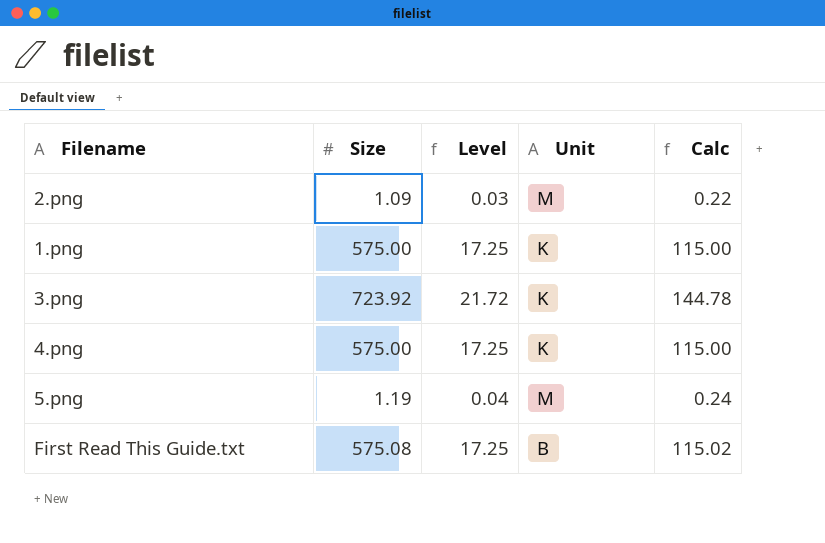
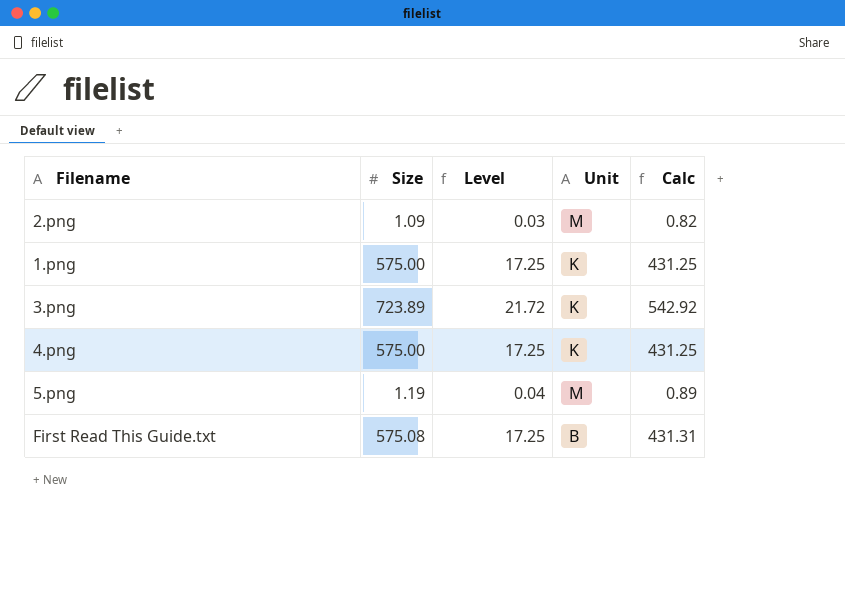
column Calc | formula: [Size] * 0.2 -> [Size] * 0.75
3.png | Size: 723.92 -> 723.89

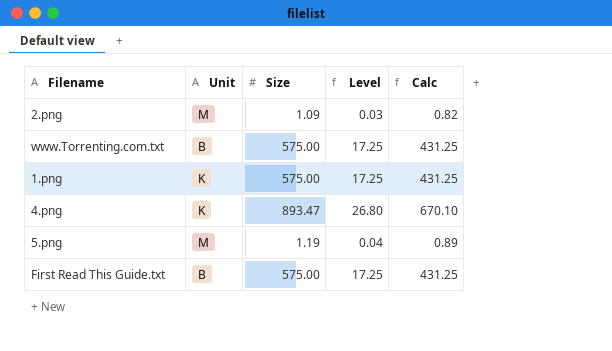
column Unit | position: 4 -> 2
row 3.png: 723.89 | 21.72 | K | 542.92 -> none
row www.Torrenting.com.txt: none -> B | 575.00 | 17.25 | 431.25
4.png | Size: 575.00 -> 893.47
4.png | Level: 17.25 -> 26.80
4.png | Calc: 431.25 -> 670.10
First Read This Guide.txt | Size: 575.08 -> 575.00
First Read This Guide.txt | Calc: 431.31 -> 431.25

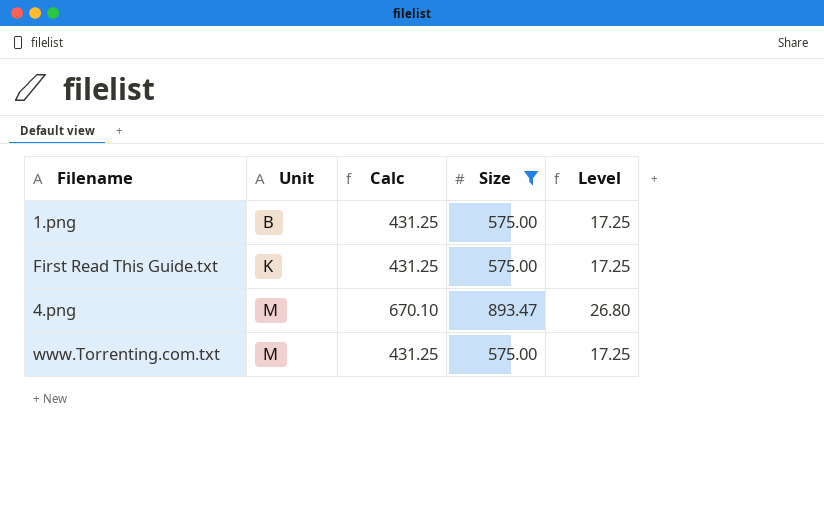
filter: none -> Size >= 575.00
row order: none -> Unit ascending
column Calc | position: 5 -> 3
1.png | Unit: K -> B
First Read This Guide.txt | Unit: B -> K
4.png | Unit: K -> M
www.Torrenting.com.txt | Unit: B -> M

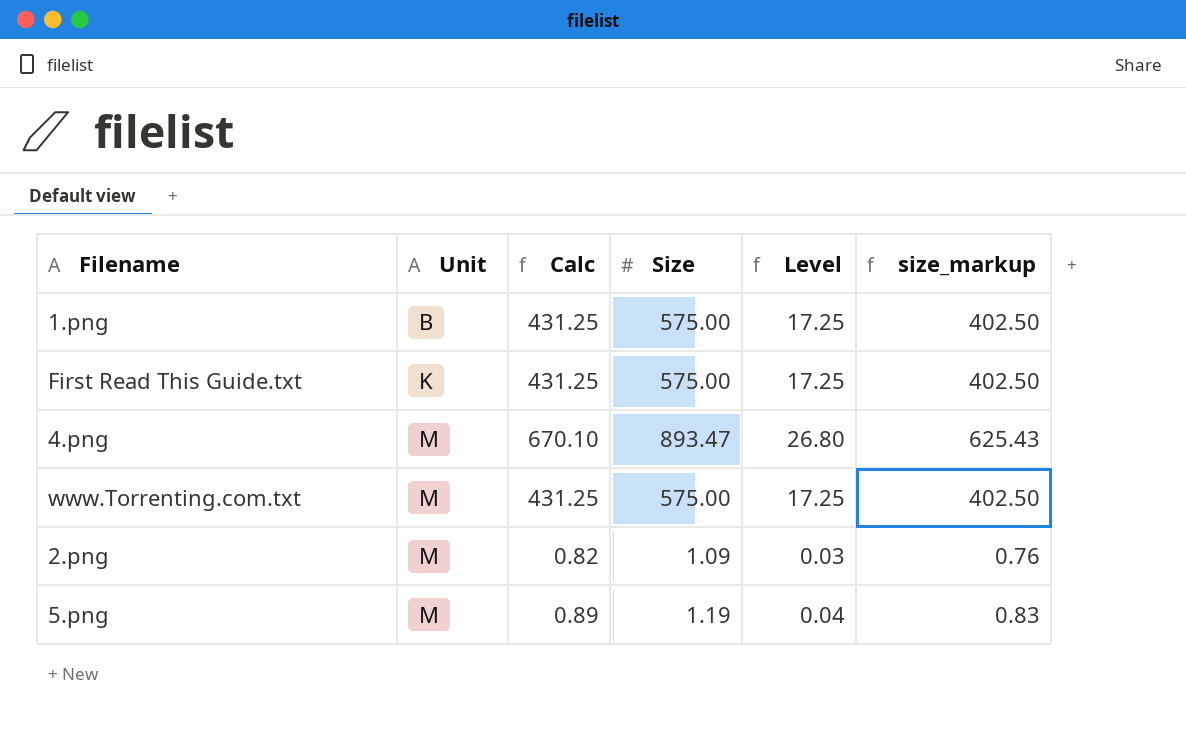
filter: Size >= 575.00 -> none
column size_markup | formula: none -> [Size] * 0.7

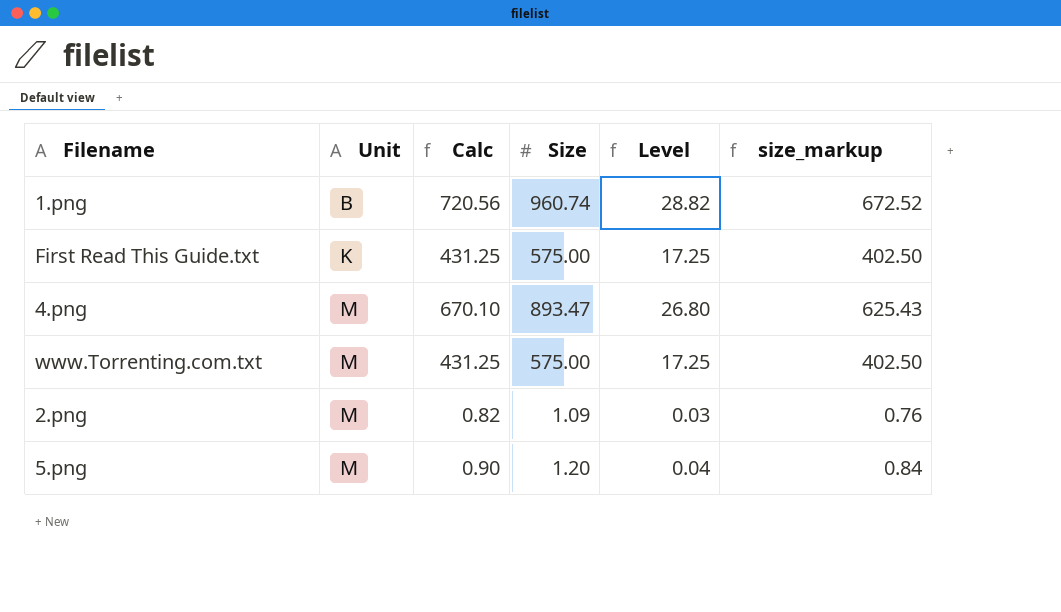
1.png | Calc: 431.25 -> 720.56
1.png | Size: 575.00 -> 960.74
1.png | Level: 17.25 -> 28.82
1.png | size_markup: 402.50 -> 672.52
5.png | Calc: 0.89 -> 0.90
5.png | Size: 1.19 -> 1.20
5.png | size_markup: 0.83 -> 0.84

